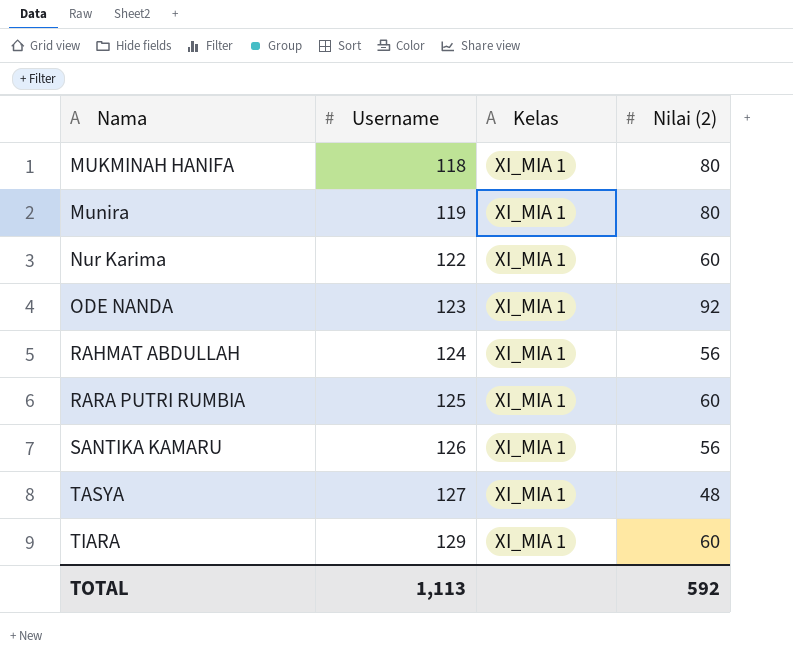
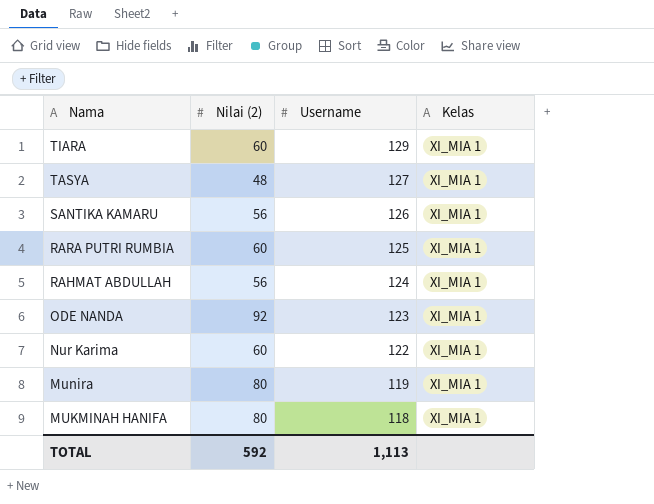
row order: Nama ascending -> Nama descending
column Nilai (2) | position: 4 -> 2

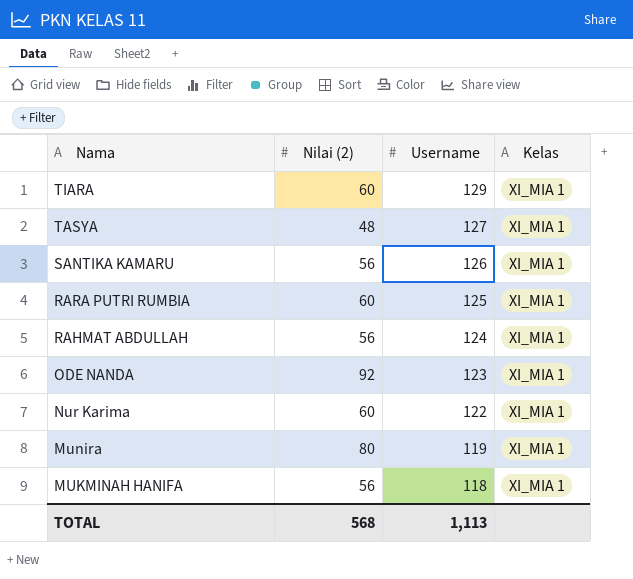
MUKMINAH HANIFA | Nilai (2): 80 -> 56
TOTAL | Nilai (2): 592 -> 568

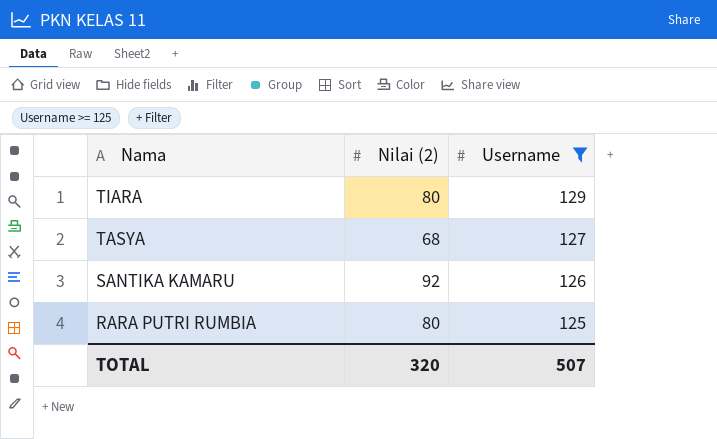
filter: none -> Username >= 125
column Kelas | position: 4 -> none
TIARA | Nilai (2): 60 -> 80
TASYA | Nilai (2): 48 -> 68
SANTIKA KAMARU | Nilai (2): 56 -> 92
RARA PUTRI RUMBIA | Nilai (2): 60 -> 80
TOTAL | Nilai (2): 568 -> 320
TOTAL | Username: 1,113 -> 507

